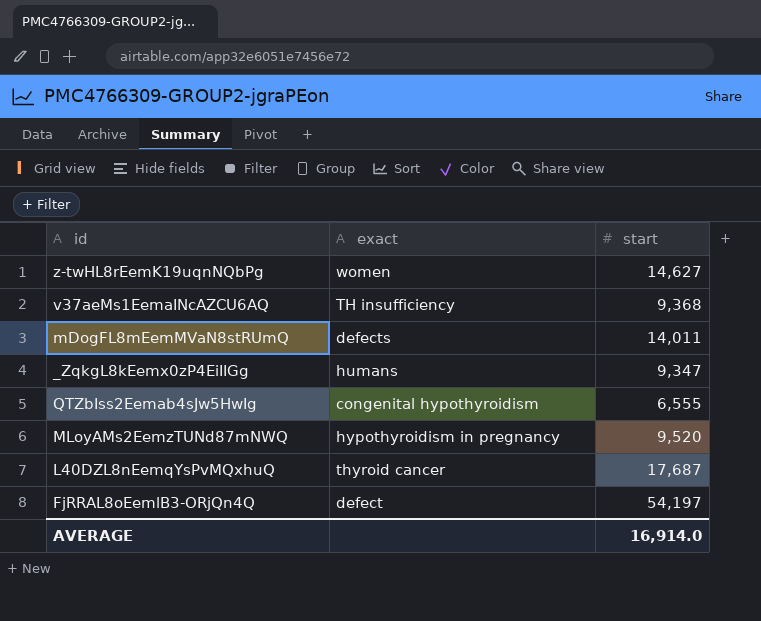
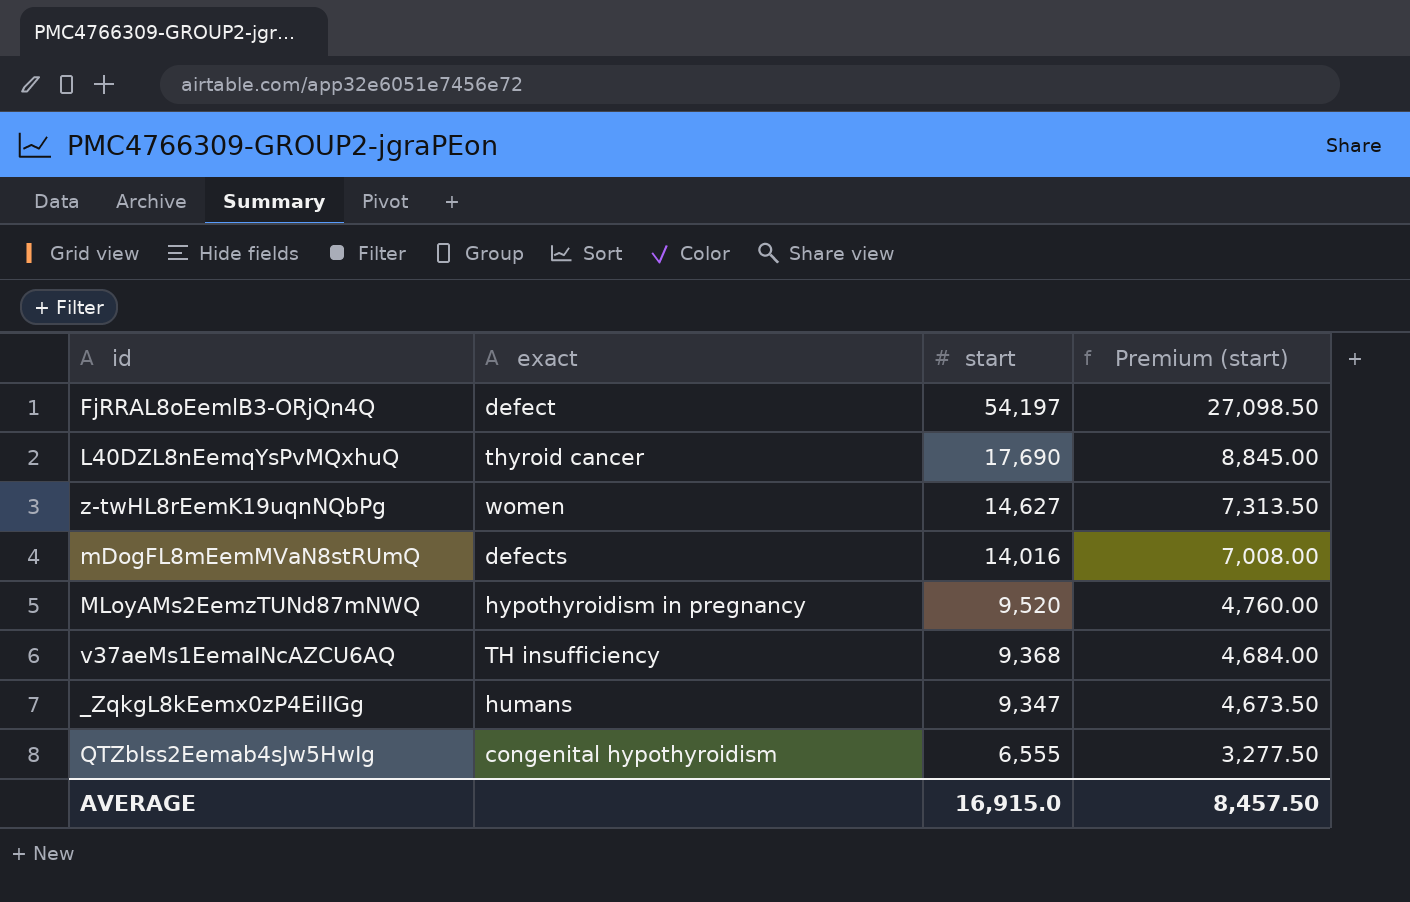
row order: none -> start descending
column Premium (start) | formula: none -> [start] * 0.5
L40DZL8nEemqYsPvMQxhuQ | start: 17,687 -> 17,690
mDogFL8mEemMVaN8stRUmQ | start: 14,011 -> 14,016
AVERAGE | start: 16,914.0 -> 16,915.0

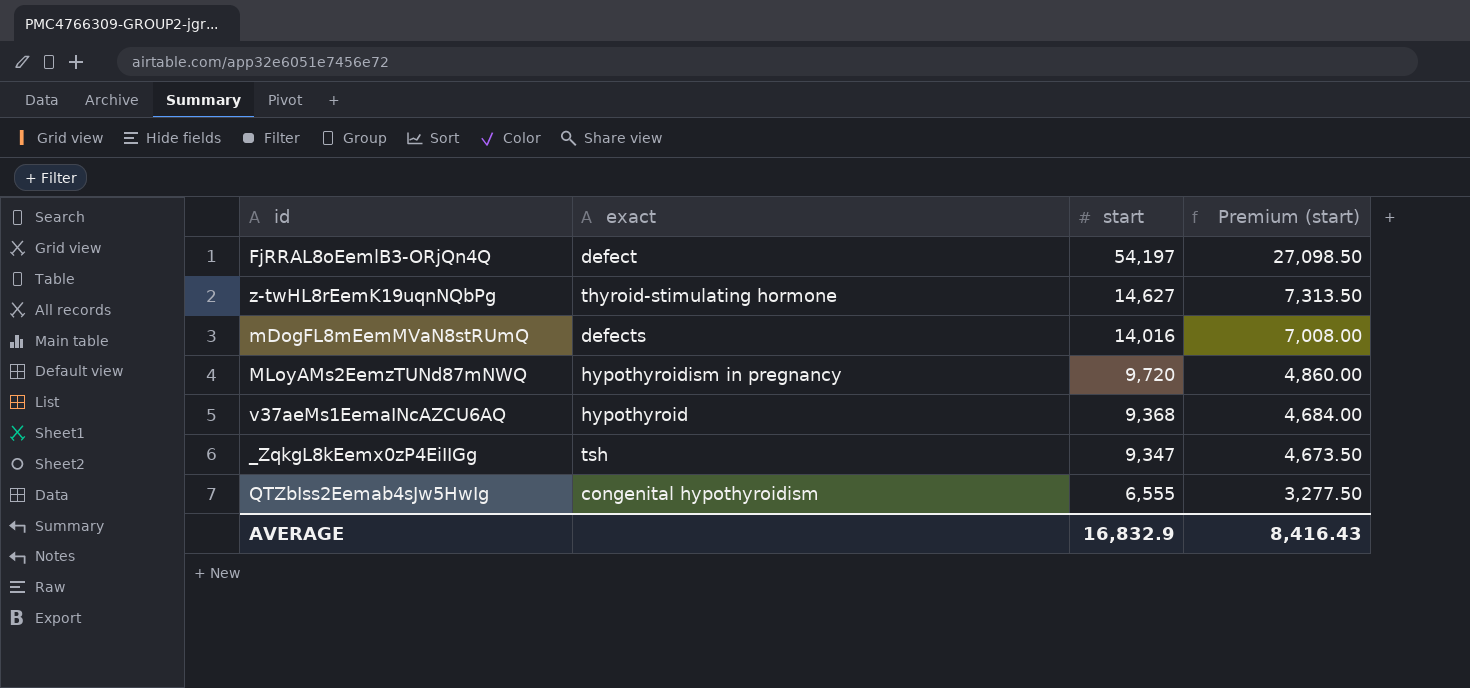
row L40DZL8nEemqYsPvMQxhuQ: thyroid cancer | 17,690 | 8,845.00 -> none
z-twHL8rEemK19uqnNQbPg | exact: women -> thyroid-stimulating hormone
MLoyAMs2EemzTUNd87mNWQ | start: 9,520 -> 9,720
MLoyAMs2EemzTUNd87mNWQ | Premium (start): 4,760.00 -> 4,860.00
v37aeMs1EemaINcAZCU6AQ | exact: TH insufficiency -> hypothyroid
_ZqkgL8kEemx0zP4EiIIGg | exact: humans -> tsh
AVERAGE | start: 16,915.0 -> 16,832.9
AVERAGE | Premium (start): 8,457.50 -> 8,416.43

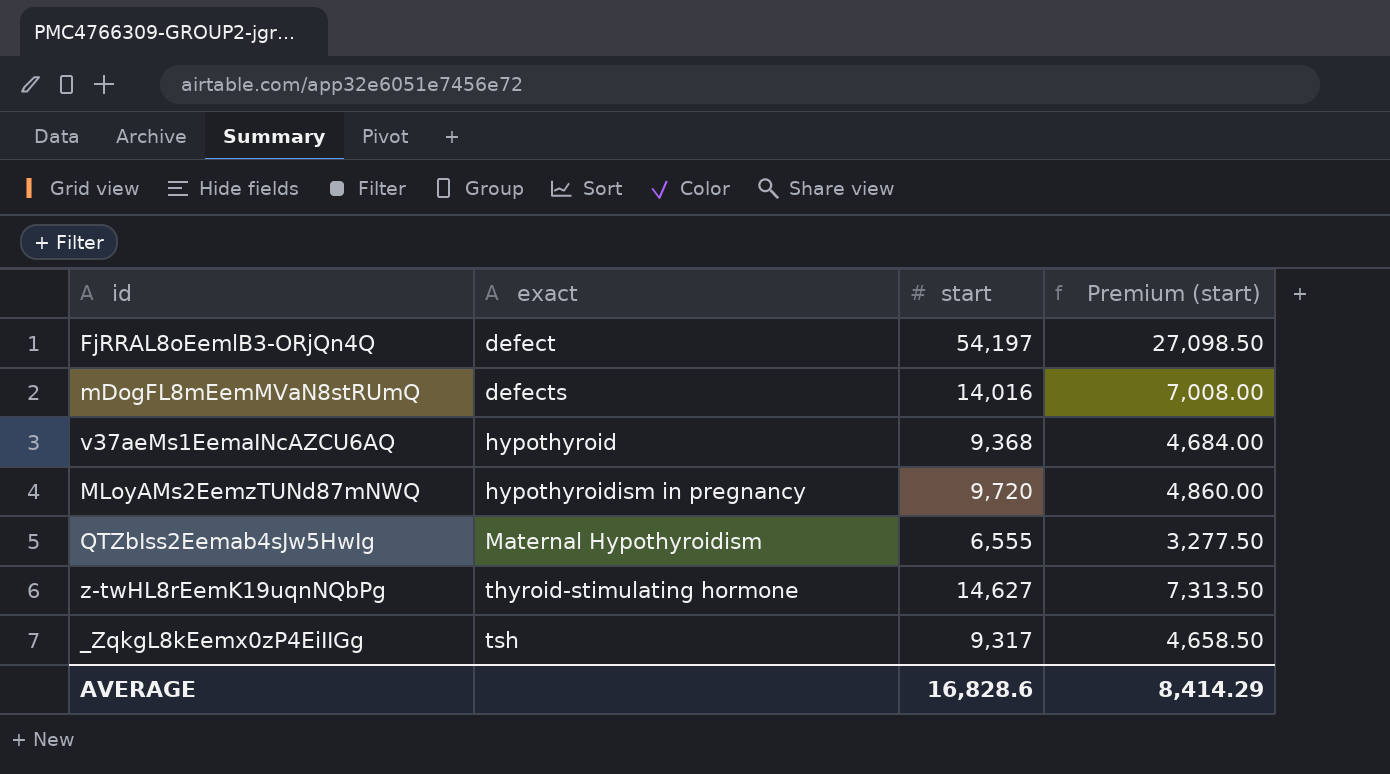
row order: start descending -> exact ascending
QTZbIss2Eemab4sJw5HwIg | exact: congenital hypothyroidism -> Maternal Hypothyroidism
_ZqkgL8kEemx0zP4EiIIGg | start: 9,347 -> 9,317
_ZqkgL8kEemx0zP4EiIIGg | Premium (start): 4,673.50 -> 4,658.50
AVERAGE | start: 16,832.9 -> 16,828.6
AVERAGE | Premium (start): 8,416.43 -> 8,414.29

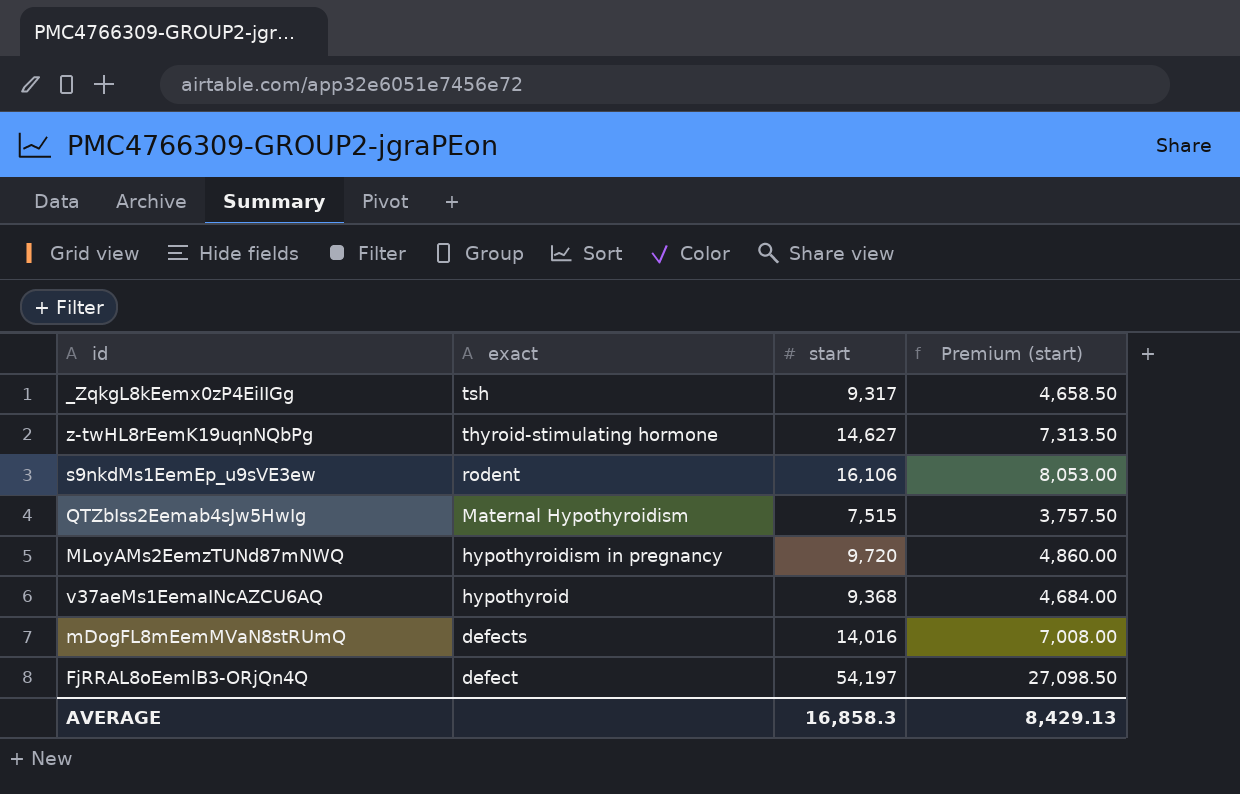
row order: exact ascending -> exact descending
row s9nkdMs1EemEp_u9sVE3ew: none -> rodent | 16,106 | 8,053.00
QTZbIss2Eemab4sJw5HwIg | start: 6,555 -> 7,515
QTZbIss2Eemab4sJw5HwIg | Premium (start): 3,277.50 -> 3,757.50
AVERAGE | start: 16,828.6 -> 16,858.3
AVERAGE | Premium (start): 8,414.29 -> 8,429.13

